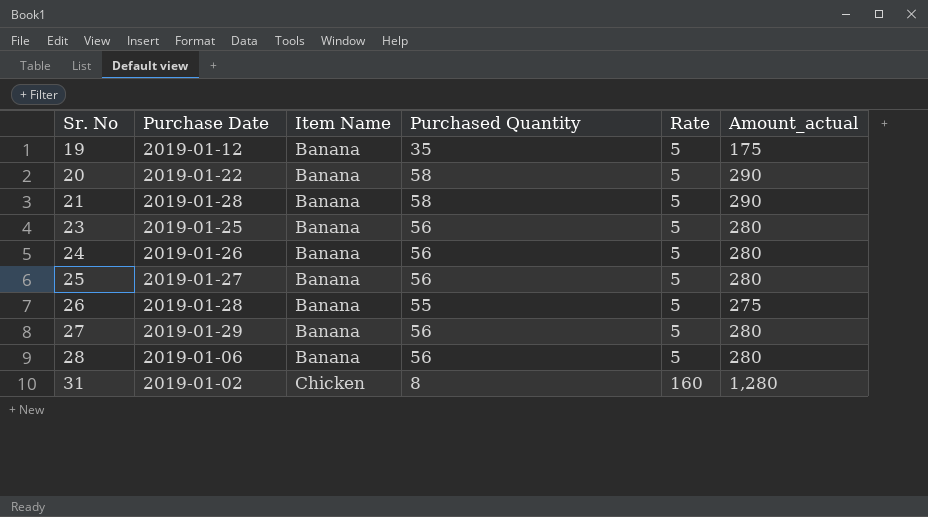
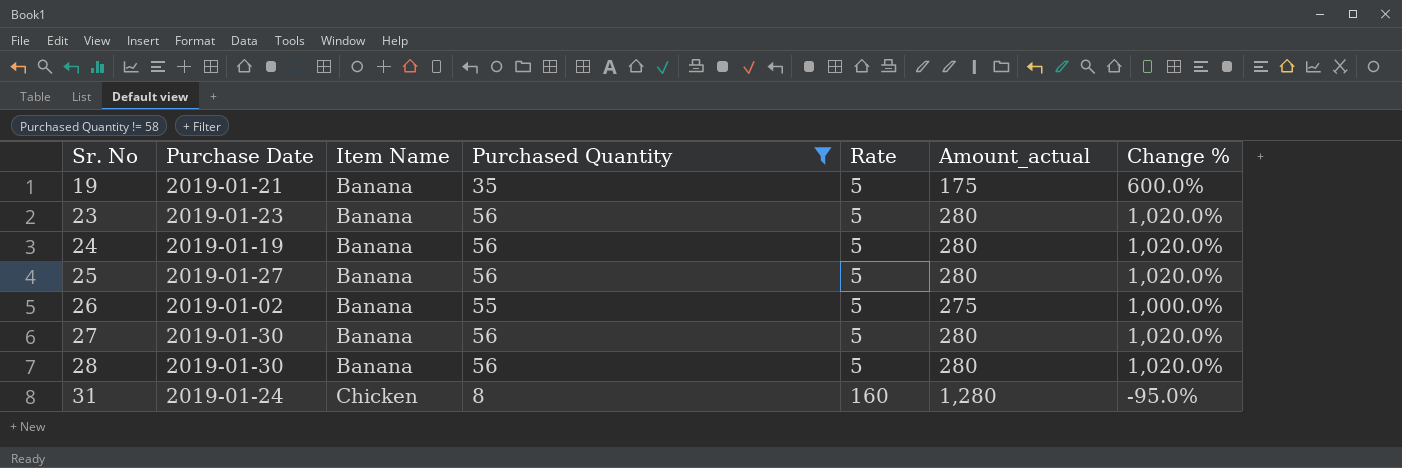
filter: none -> Purchased Quantity != 58
column Change % | formula: none -> ([Purchased Quantity] - [Rate]) / [Rate]
19 | Purchase Date: 2019-01-12 -> 2019-01-21
23 | Purchase Date: 2019-01-25 -> 2019-01-23
24 | Purchase Date: 2019-01-26 -> 2019-01-19
26 | Purchase Date: 2019-01-28 -> 2019-01-02
27 | Purchase Date: 2019-01-29 -> 2019-01-30
28 | Purchase Date: 2019-01-06 -> 2019-01-30
31 | Purchase Date: 2019-01-02 -> 2019-01-24

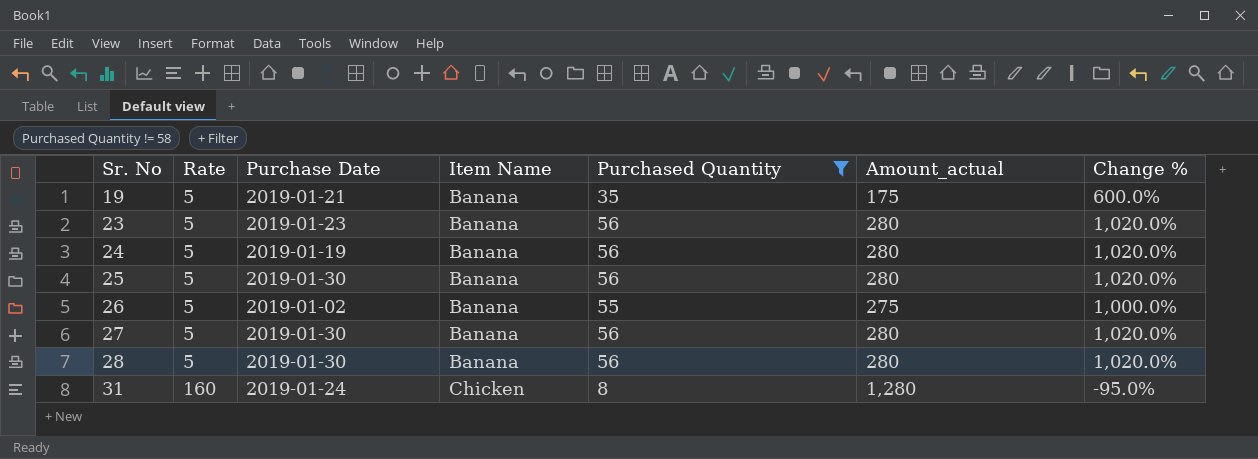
column Rate | position: 5 -> 2
25 | Purchase Date: 2019-01-27 -> 2019-01-30

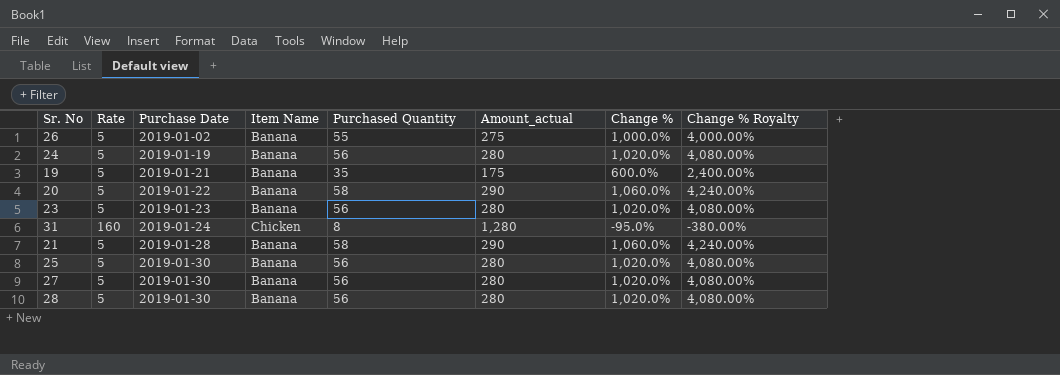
filter: Purchased Quantity != 58 -> none
row order: Sr. No ascending -> Purchase Date ascending
column Change % Royalty | formula: none -> [Change %] * 4

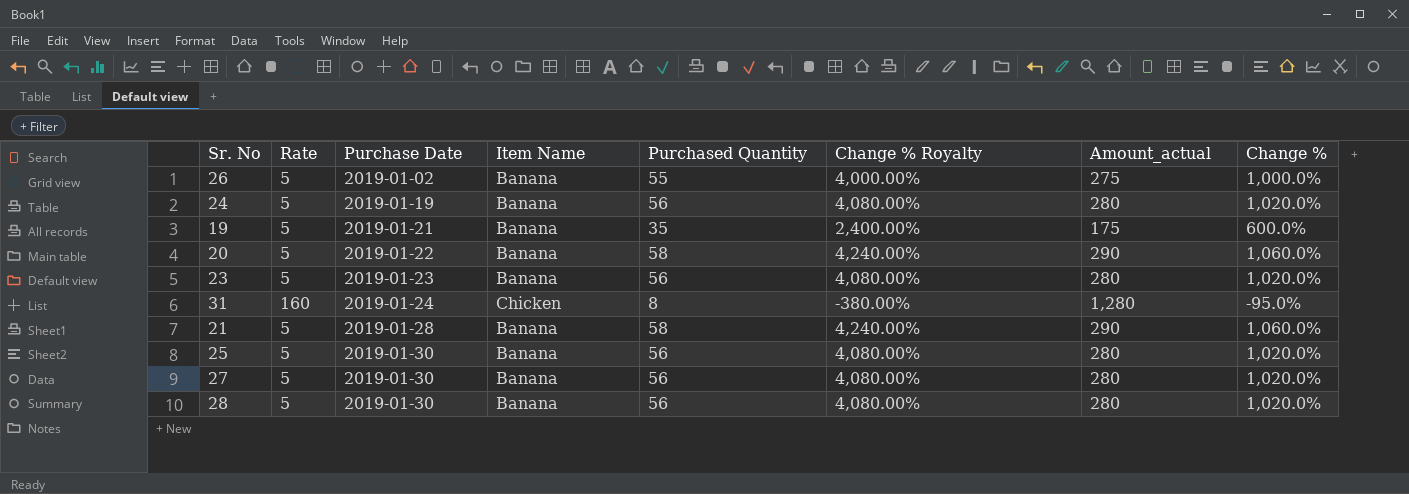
column Change % Royalty | position: 8 -> 6

